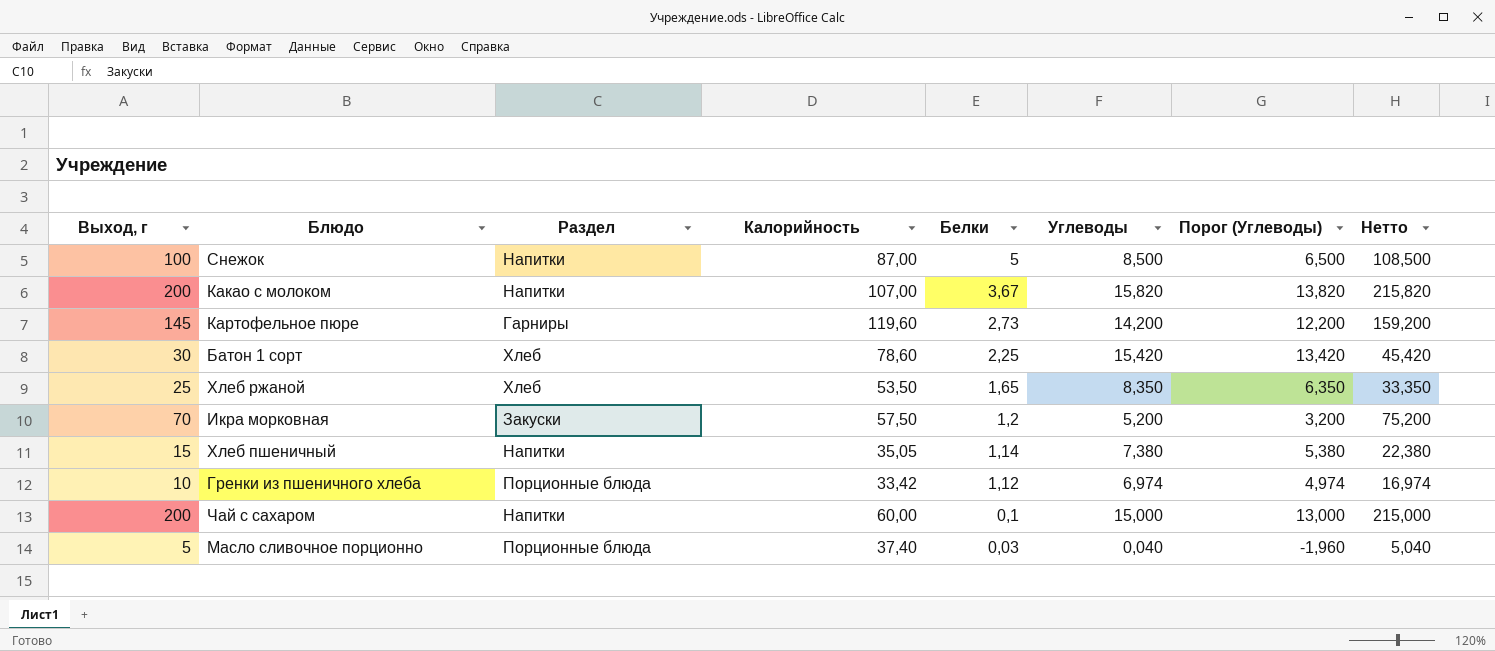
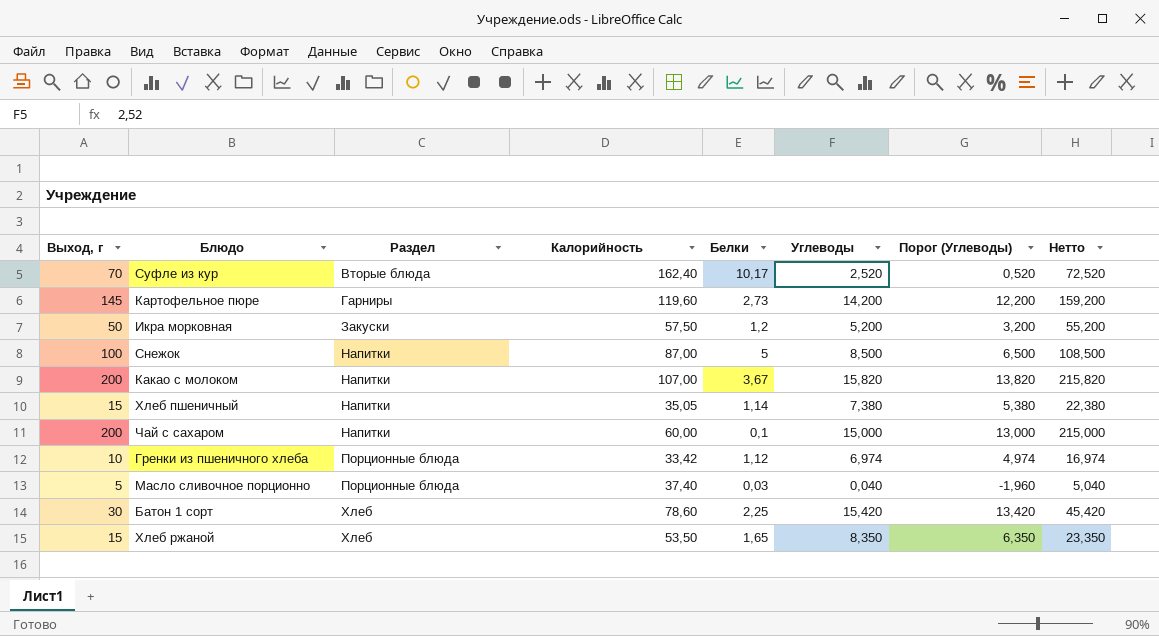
row order: Белки descending -> Раздел ascending
row Суфле из кур: none -> 70 | Вторые блюда | 162,40 | 10,17 | 2,520 | 0,520 | 72,520
Икра морковная | Выход, г: 70 -> 50
Икра морковная | Нетто: 75,200 -> 55,200
Хлеб ржаной | Выход, г: 25 -> 15
Хлеб ржаной | Нетто: 33,350 -> 23,350

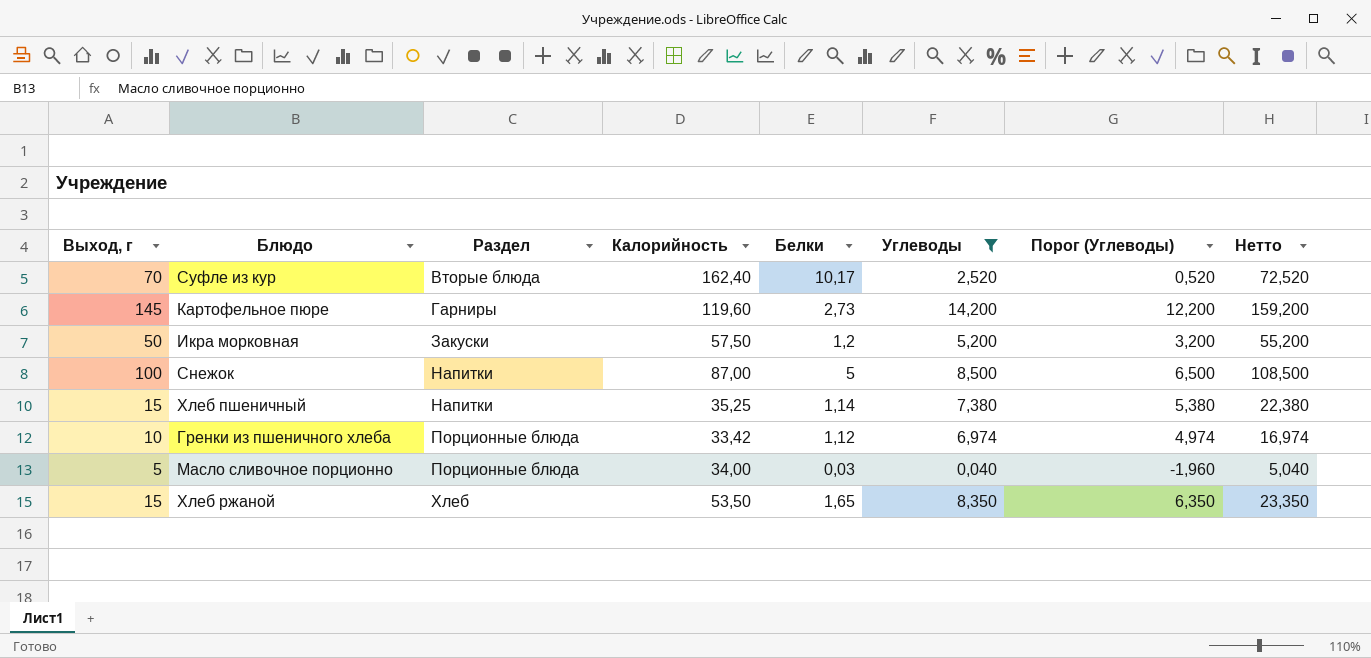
filter: none -> Углеводы <= 14,200
Хлеб пшеничный | Калорийность: 35,05 -> 35,25
Масло сливочное порционно | Калорийность: 37,40 -> 34,00

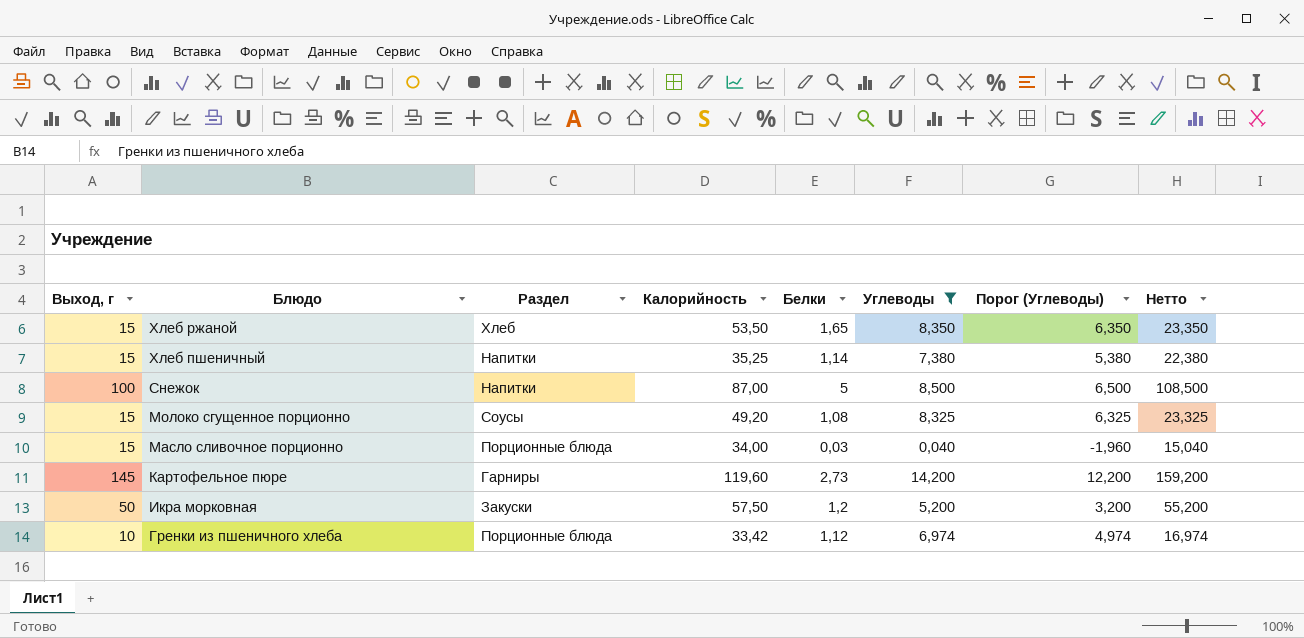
row order: Раздел ascending -> Блюдо descending
row Суфле из кур: 70 | Вторые блюда | 162,40 | 10,17 | 2,520 | 0,520 | 72,520 -> none
row Молоко сгущенное порционно: none -> 15 | Соусы | 49,20 | 1,08 | 8,325 | 6,325 | 23,325
Масло сливочное порционно | Выход, г: 5 -> 15
Масло сливочное порционно | Нетто: 5,040 -> 15,040

